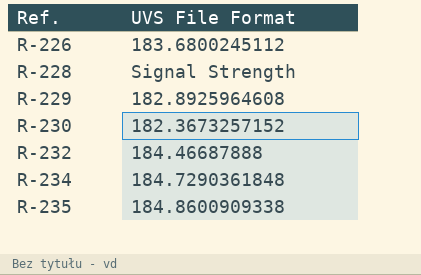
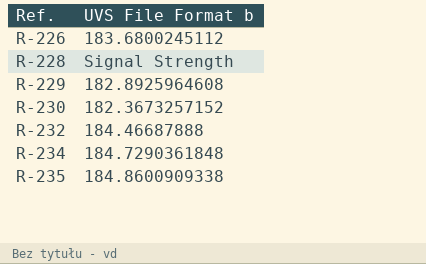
column name: UVS File Format -> UVS File Format b

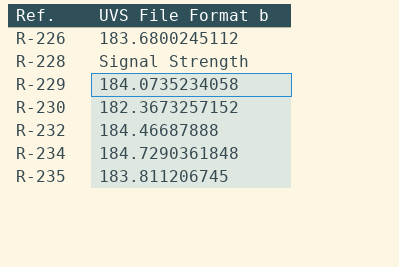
R-229 | UVS File Format b: 182.8925964608 -> 184.0735234058
R-235 | UVS File Format b: 184.8600909338 -> 183.811206745

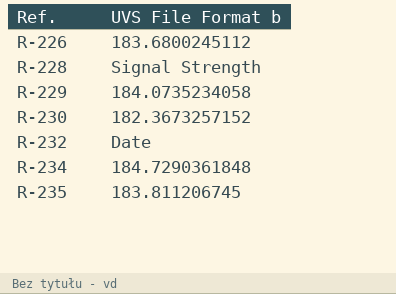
R-232 | UVS File Format b: 184.46687888 -> Date

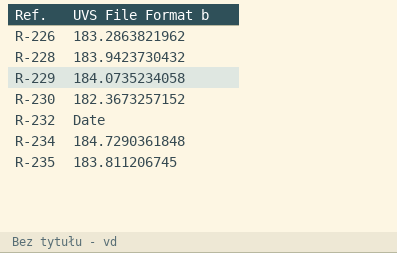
R-226 | UVS File Format b: 183.6800245112 -> 183.2863821962
R-228 | UVS File Format b: Signal Strength -> 183.9423730432

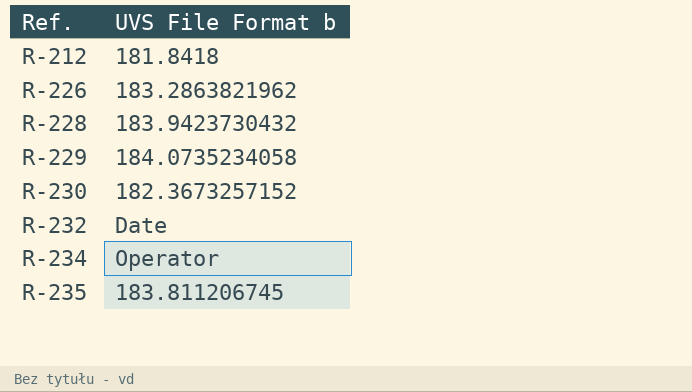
row R-212: none -> 181.8418
R-234 | UVS File Format b: 184.7290361848 -> Operator

